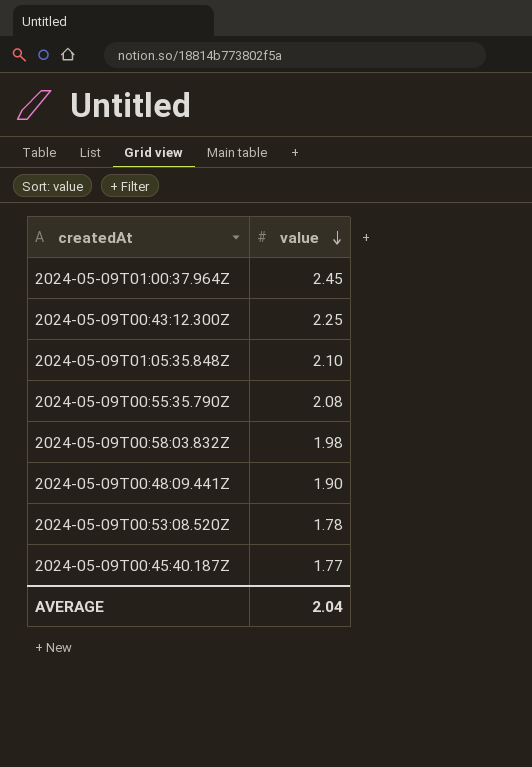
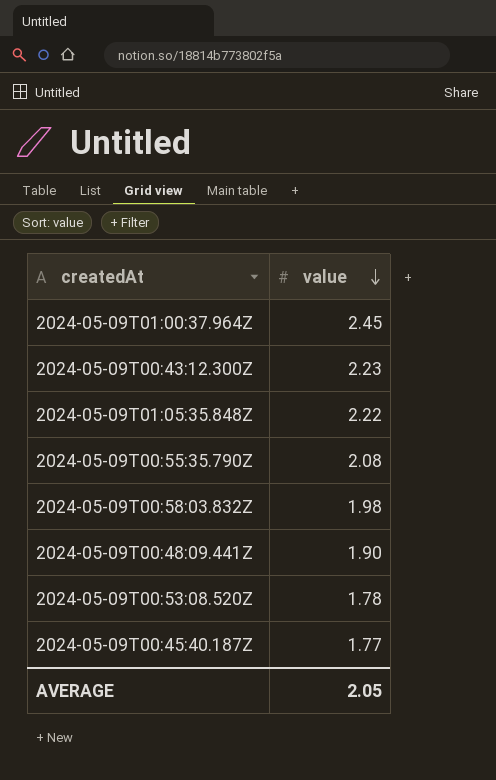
2024-05-09T00:43:12.300Z | value: 2.25 -> 2.23
2024-05-09T01:05:35.848Z | value: 2.10 -> 2.22
AVERAGE | value: 2.04 -> 2.05

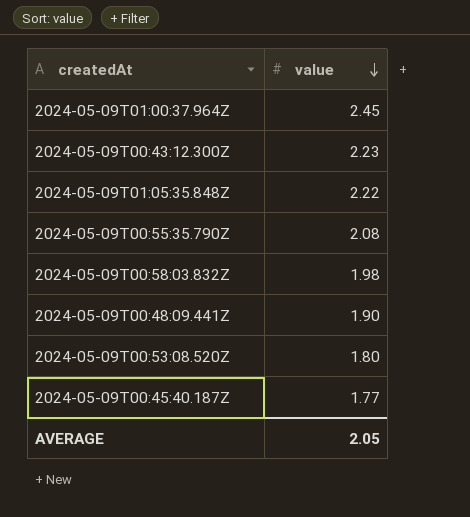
2024-05-09T00:53:08.520Z | value: 1.78 -> 1.80

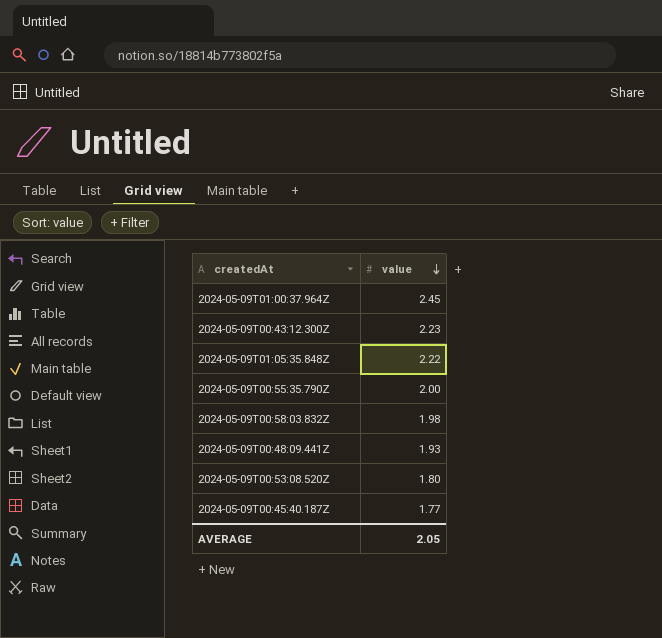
2024-05-09T00:55:35.790Z | value: 2.08 -> 2.00
2024-05-09T00:48:09.441Z | value: 1.90 -> 1.93

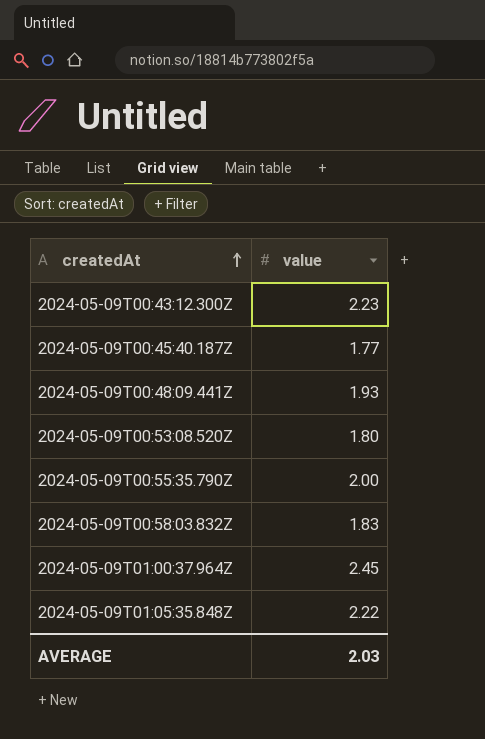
row order: value descending -> createdAt ascending
2024-05-09T00:58:03.832Z | value: 1.98 -> 1.83
AVERAGE | value: 2.05 -> 2.03

